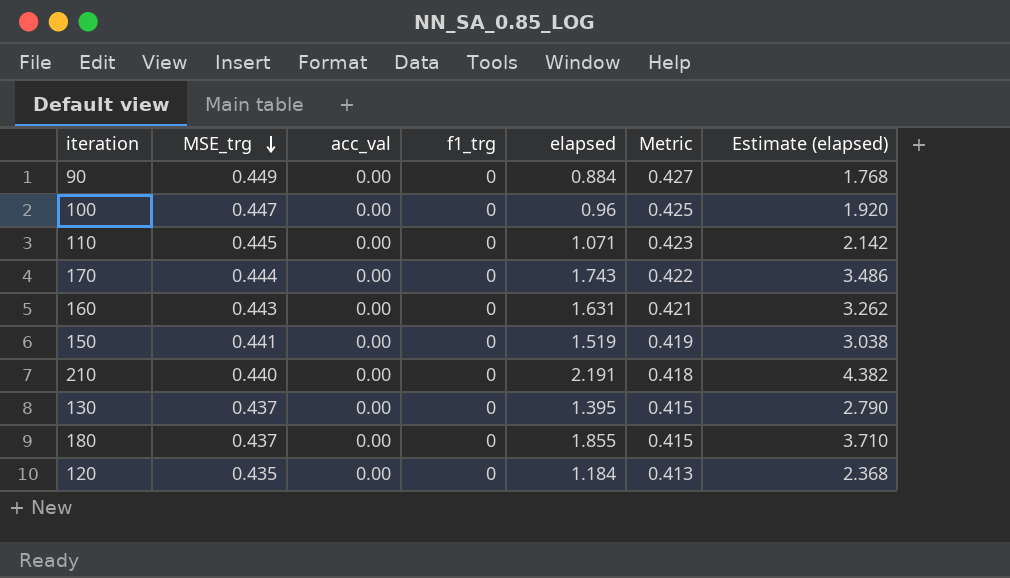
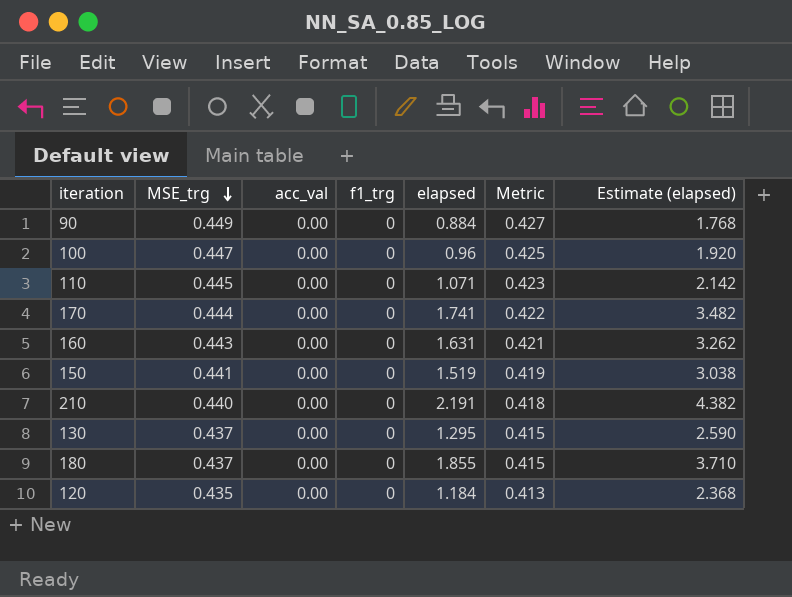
170 | elapsed: 1.743 -> 1.741
170 | Estimate (elapsed): 3.486 -> 3.482
130 | elapsed: 1.395 -> 1.295
130 | Estimate (elapsed): 2.790 -> 2.590

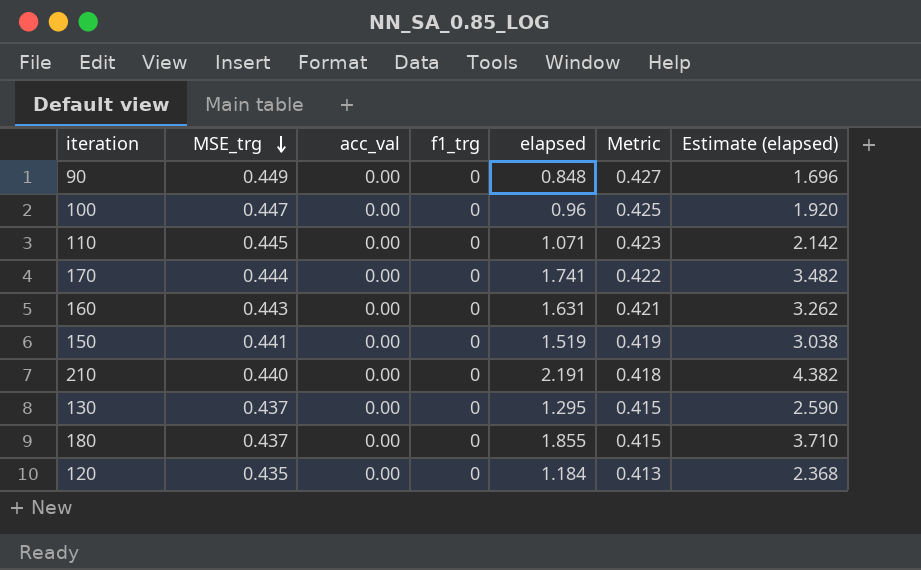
90 | elapsed: 0.884 -> 0.848
90 | Estimate (elapsed): 1.768 -> 1.696

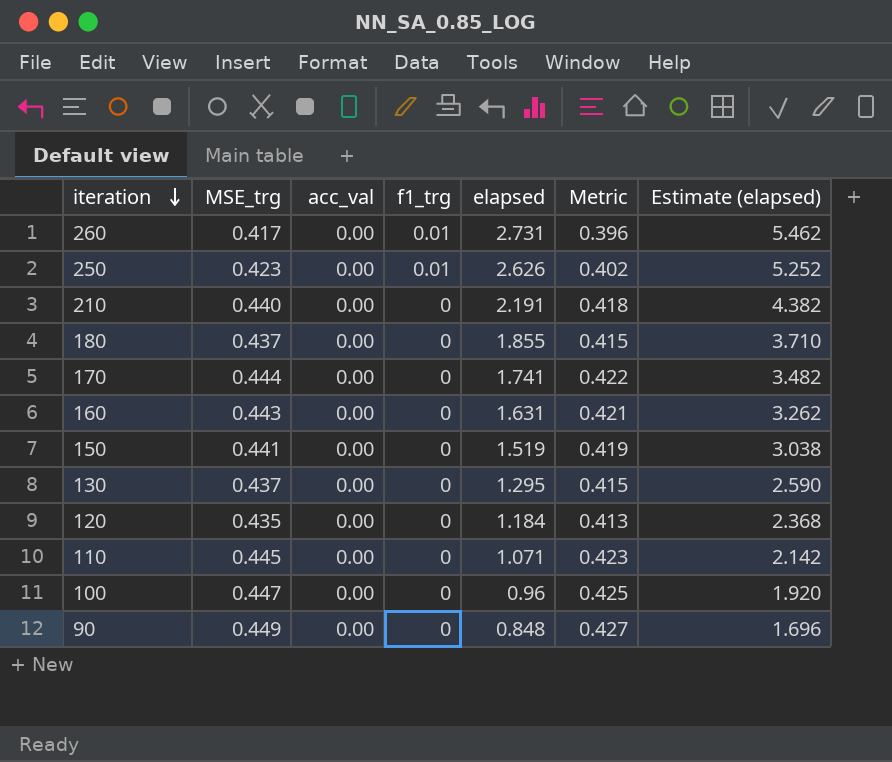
row order: MSE_trg descending -> iteration descending
row 260: none -> 0.417 | 0.00 | 0.01 | 2.731 | 0.396 | 5.462
row 250: none -> 0.423 | 0.00 | 0.01 | 2.626 | 0.402 | 5.252

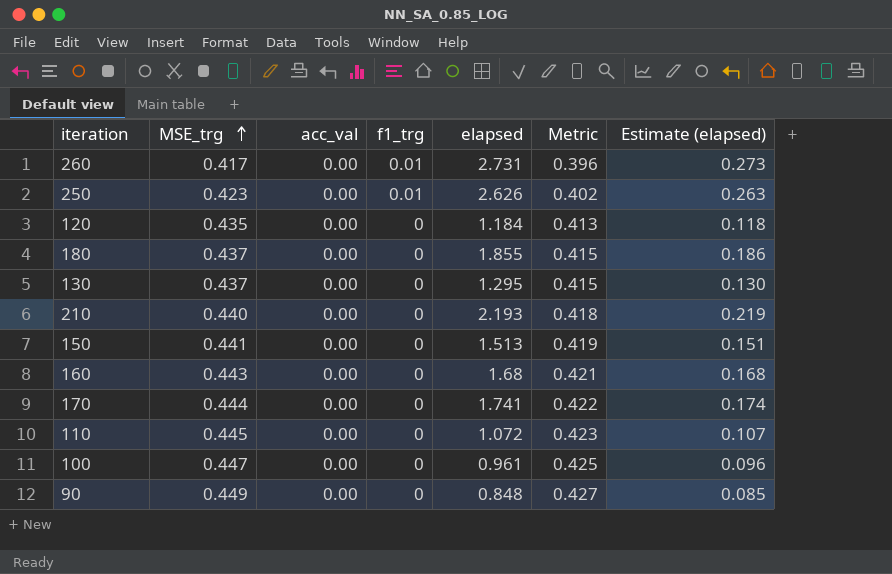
row order: iteration descending -> MSE_trg ascending
column Estimate (elapsed) | formula: [elapsed] * 2 -> [elapsed] * 0.1
210 | elapsed: 2.191 -> 2.193
150 | elapsed: 1.519 -> 1.513
160 | elapsed: 1.631 -> 1.68
110 | elapsed: 1.071 -> 1.072
100 | elapsed: 0.96 -> 0.961

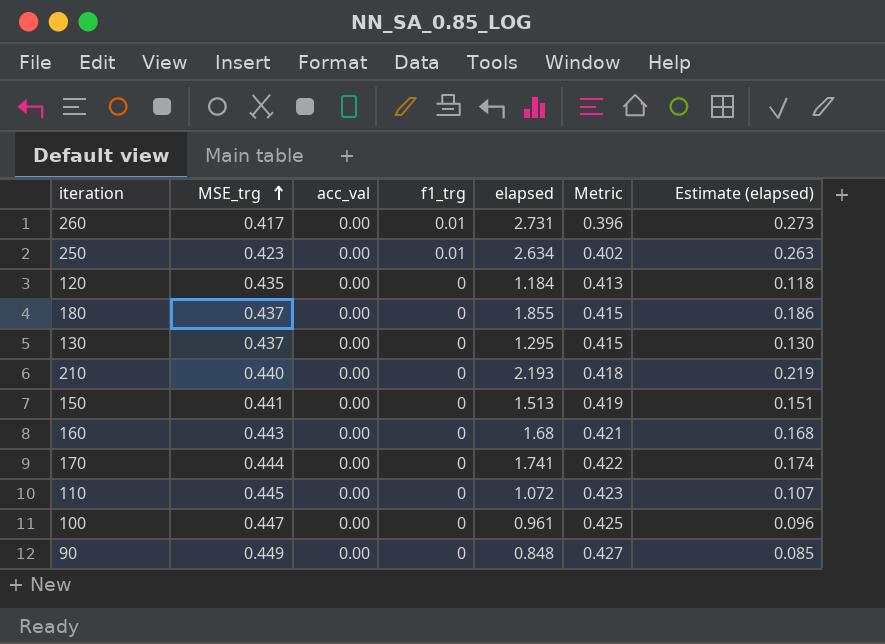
250 | elapsed: 2.626 -> 2.634

